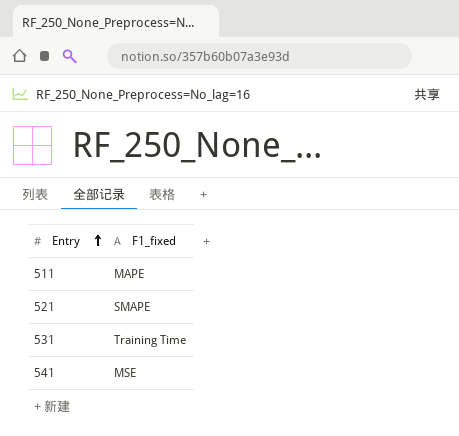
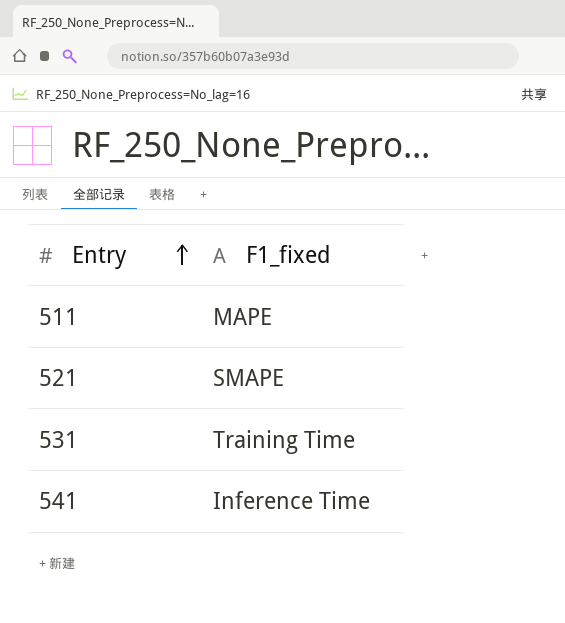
541 | F1_fixed: MSE -> Inference Time

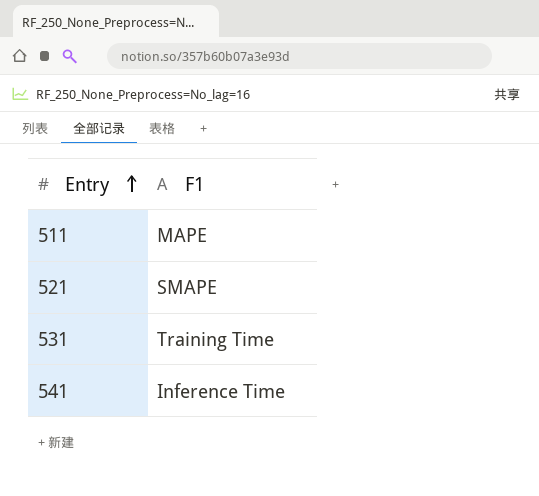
column name: F1_fixed -> F1

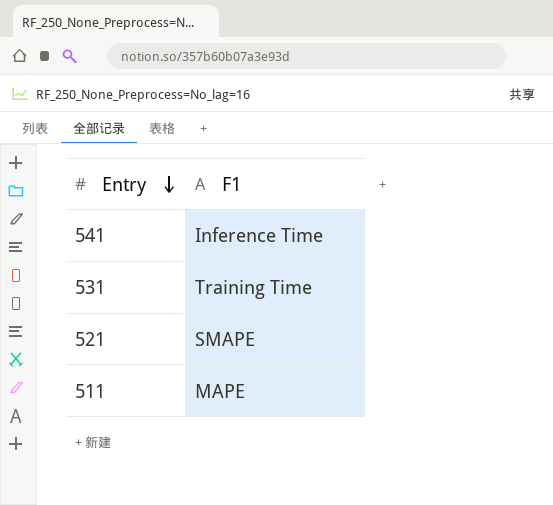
row order: Entry ascending -> Entry descending

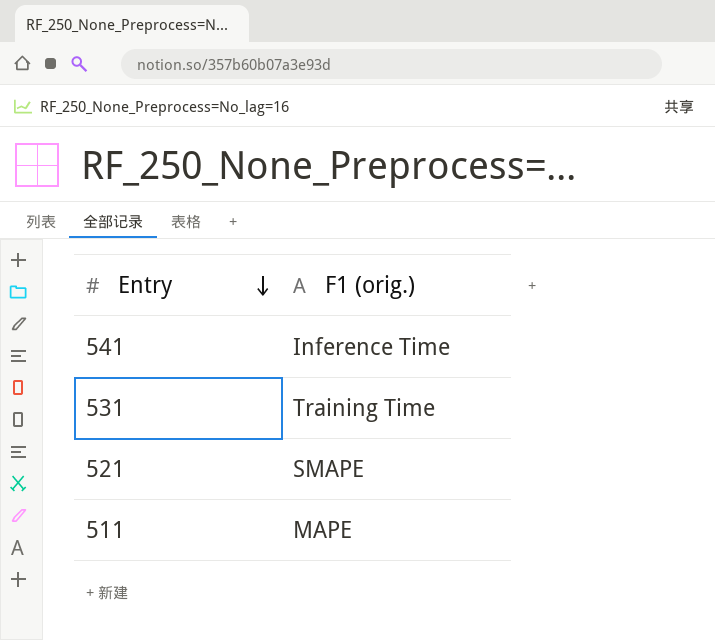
column name: F1 -> F1 (orig.)

